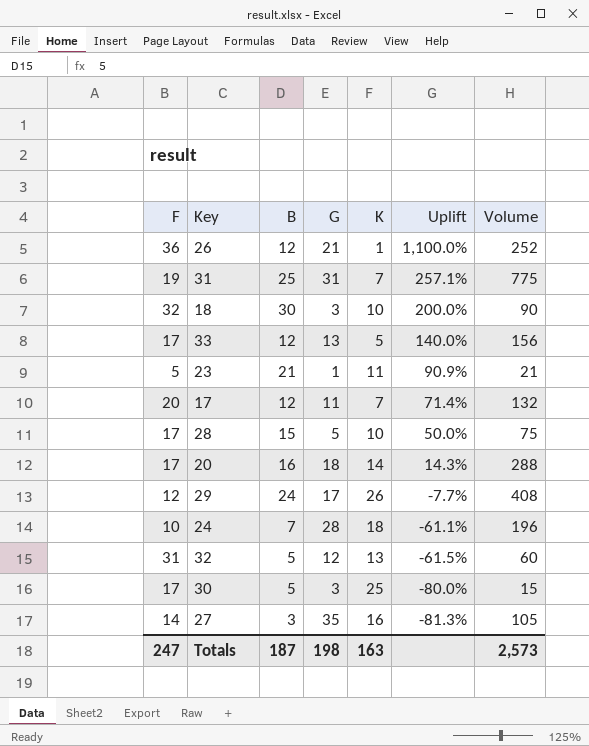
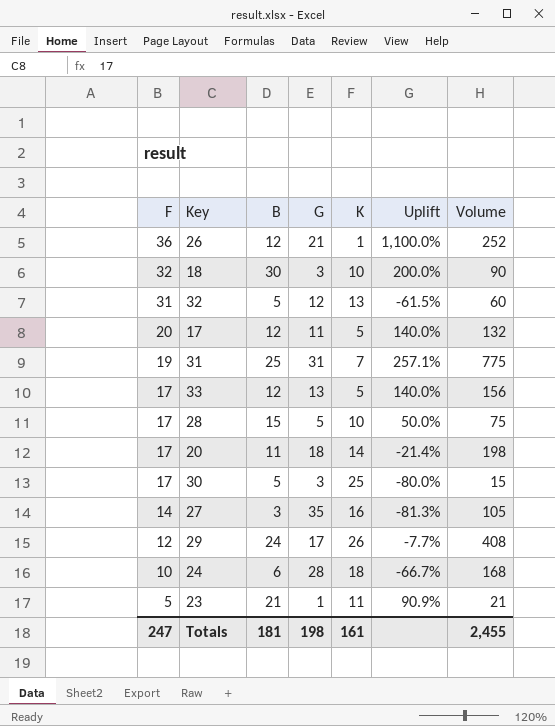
row order: Uplift descending -> F descending
17 | K: 7 -> 5
17 | Uplift: 71.4% -> 140.0%
20 | B: 16 -> 11
20 | Uplift: 14.3% -> -21.4%
20 | Volume: 288 -> 198
24 | B: 7 -> 6
24 | Uplift: -61.1% -> -66.7%
24 | Volume: 196 -> 168
Totals | B: 187 -> 181
Totals | K: 163 -> 161
Totals | Volume: 2,573 -> 2,455

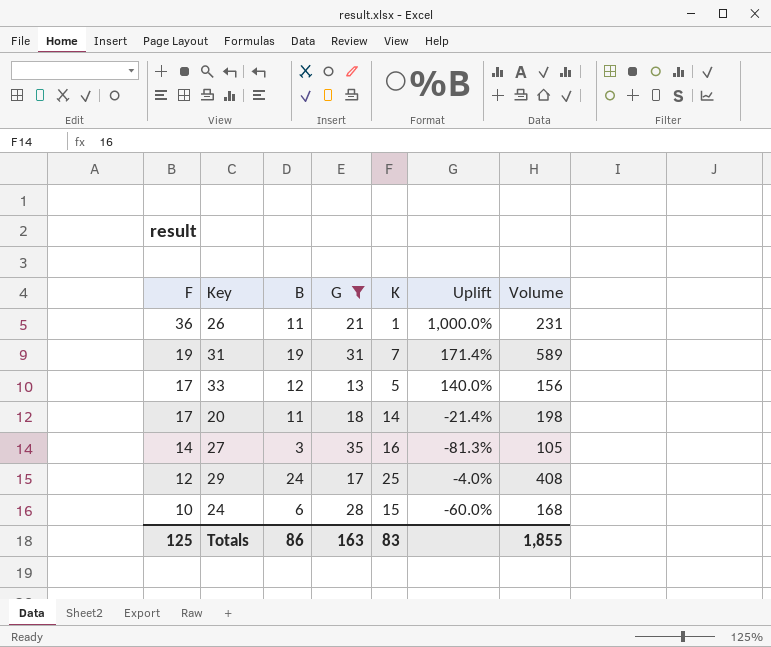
filter: none -> G >= 13
26 | B: 12 -> 11
26 | Uplift: 1,100.0% -> 1,000.0%
26 | Volume: 252 -> 231
31 | B: 25 -> 19
31 | Uplift: 257.1% -> 171.4%
31 | Volume: 775 -> 589
29 | K: 26 -> 25
29 | Uplift: -7.7% -> -4.0%
24 | K: 18 -> 15
24 | Uplift: -66.7% -> -60.0%
Totals | F: 247 -> 125
Totals | B: 181 -> 86
Totals | G: 198 -> 163
Totals | K: 161 -> 83
Totals | Volume: 2,455 -> 1,855

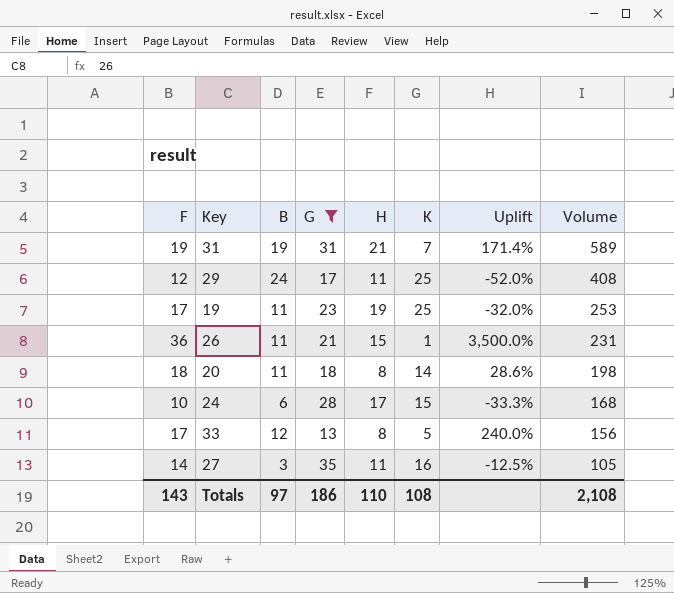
row order: F descending -> Volume descending
column H | position: none -> 5
column Uplift | formula: ([B] - [K]) / [K] -> ([F] - [K]) / [K]
row 19: none -> 17 | 11 | 23 | 19 | 25 | -32.0% | 253
20 | F: 17 -> 18
Totals | F: 125 -> 143
Totals | B: 86 -> 97
Totals | G: 163 -> 186
Totals | K: 83 -> 108
Totals | Volume: 1,855 -> 2,108

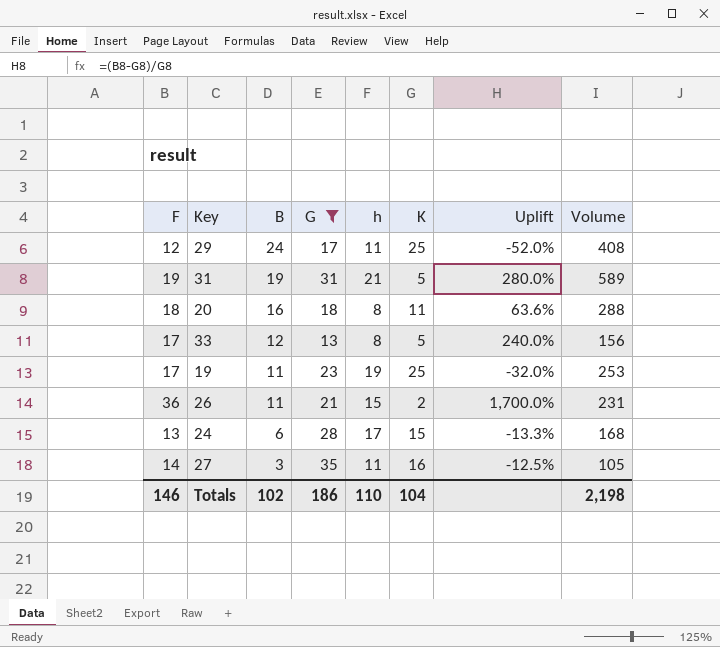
row order: Volume descending -> B descending
column name: H -> h
31 | K: 7 -> 5
31 | Uplift: 171.4% -> 280.0%
20 | B: 11 -> 16
20 | K: 14 -> 11
20 | Uplift: 28.6% -> 63.6%
20 | Volume: 198 -> 288
26 | K: 1 -> 2
26 | Uplift: 3,500.0% -> 1,700.0%
24 | F: 10 -> 13
24 | Uplift: -33.3% -> -13.3%
Totals | F: 143 -> 146
Totals | B: 97 -> 102
Totals | K: 108 -> 104
Totals | Volume: 2,108 -> 2,198

